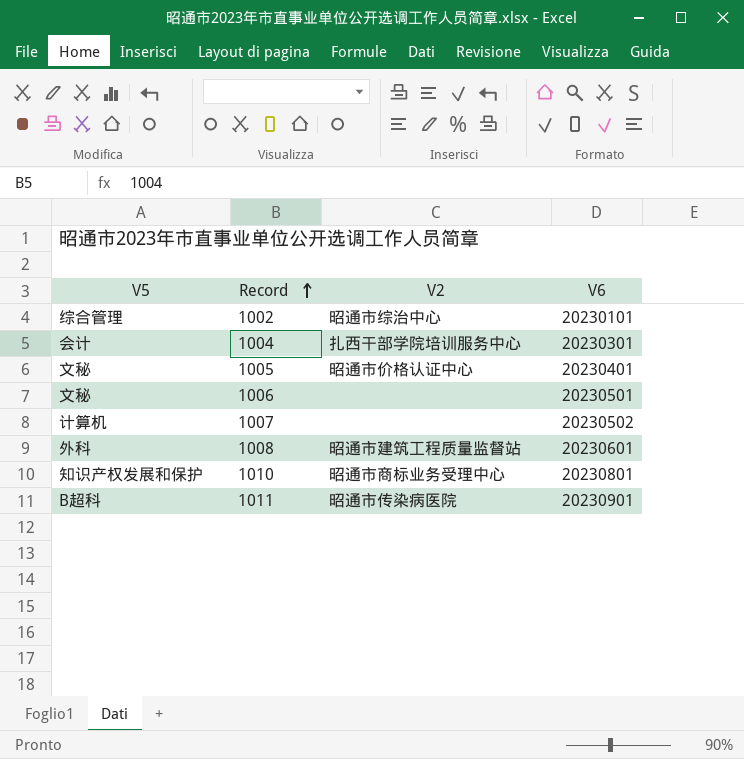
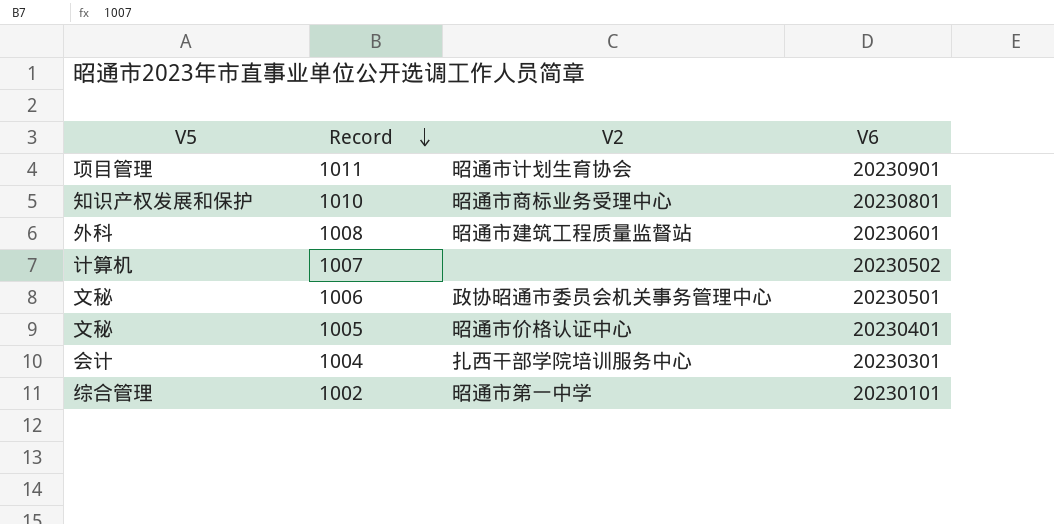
row order: Record ascending -> Record descending
1011 | V5: B超科 -> 项目管理
1011 | V2: 昭通市传染病医院 -> 昭通市计划生育协会
1006 | V2: none -> 政协昭通市委员会机关事务管理中心
1002 | V2: 昭通市综治中心 -> 昭通市第一中学

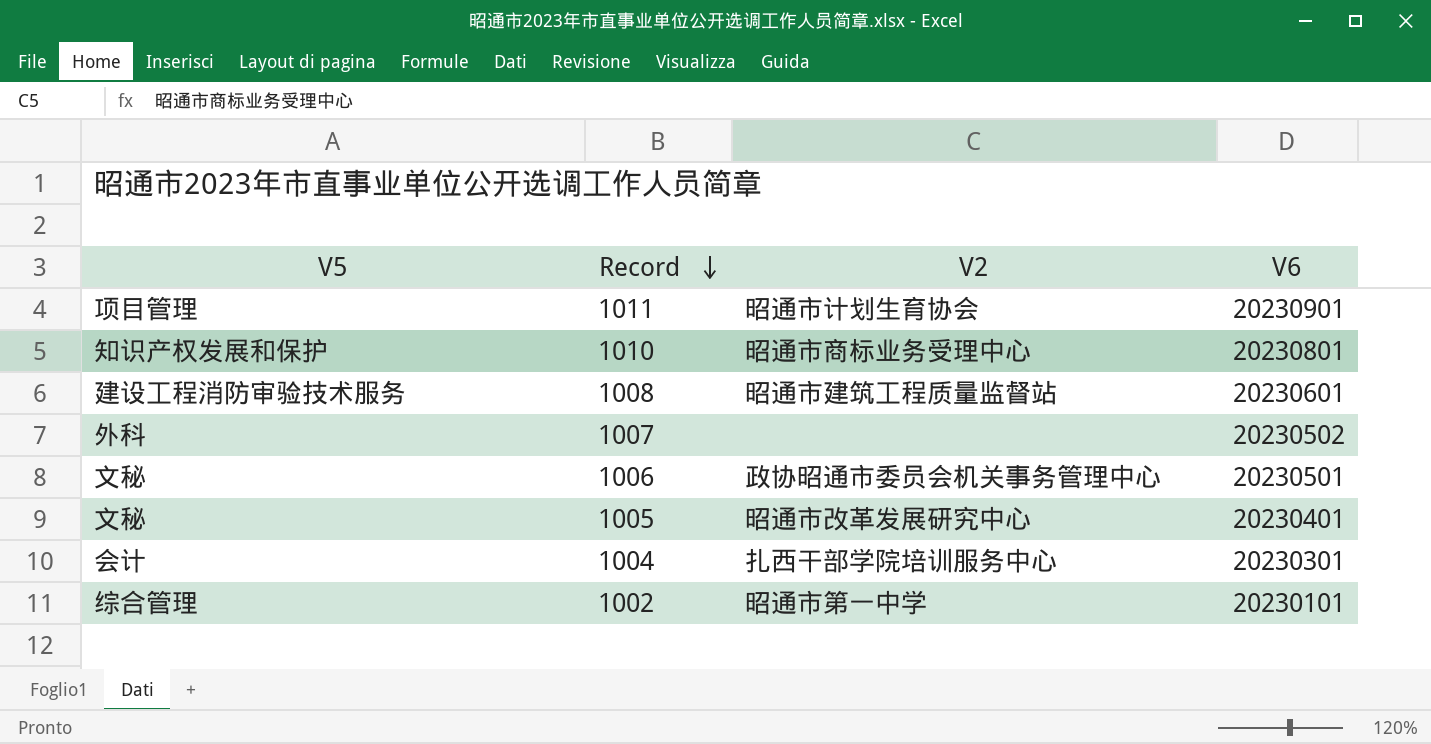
1008 | V5: 外科 -> 建设工程消防审验技术服务
1007 | V5: 计算机 -> 外科
1005 | V2: 昭通市价格认证中心 -> 昭通市改革发展研究中心

